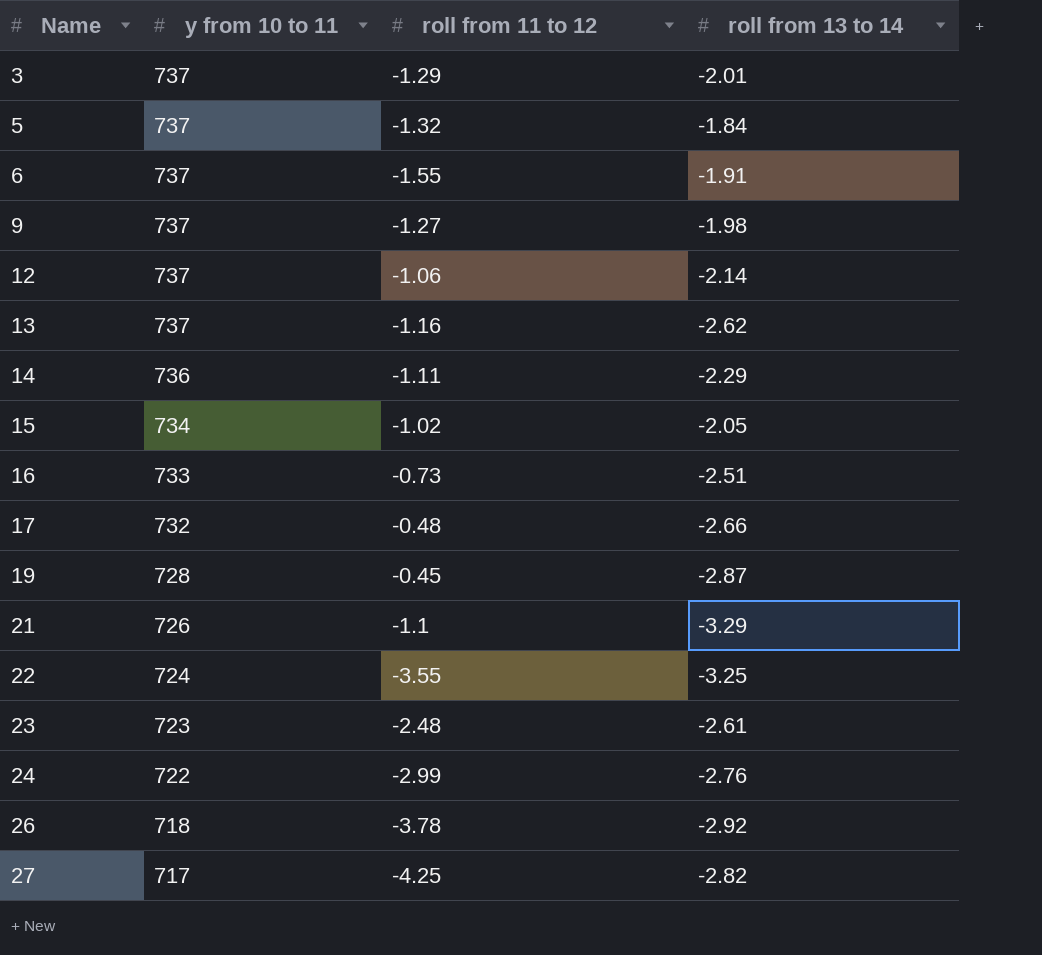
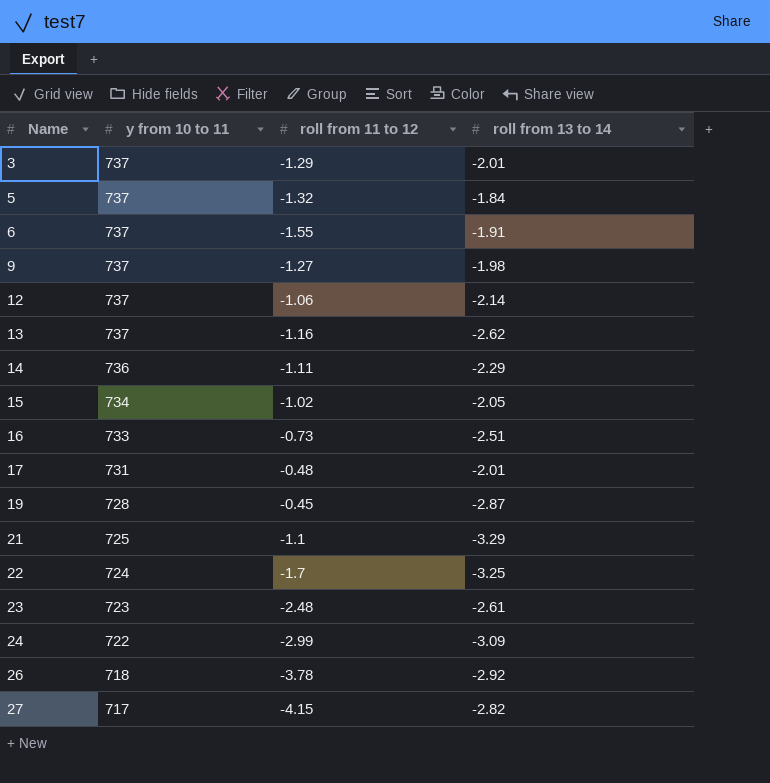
17 | y from 10 to 11: 732 -> 731
17 | roll from 13 to 14: -2.66 -> -2.01
21 | y from 10 to 11: 726 -> 725
22 | roll from 11 to 12: -3.55 -> -1.7
24 | roll from 13 to 14: -2.76 -> -3.09
27 | roll from 11 to 12: -4.25 -> -4.15

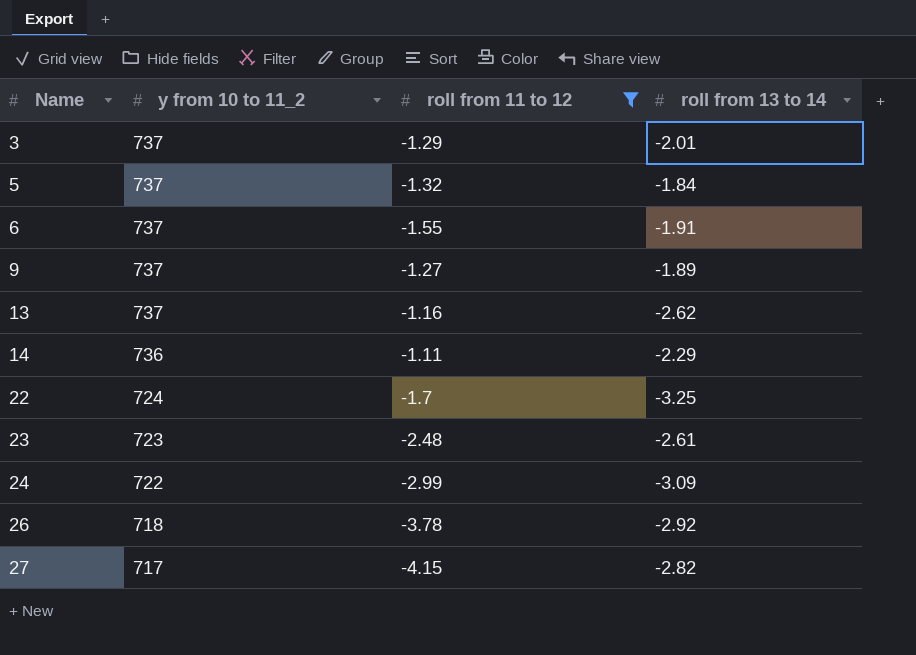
filter: none -> roll from 11 to 12 <= -1.11
column name: y from 10 to 11 -> y from 10 to 11_2
9 | roll from 13 to 14: -1.98 -> -1.89

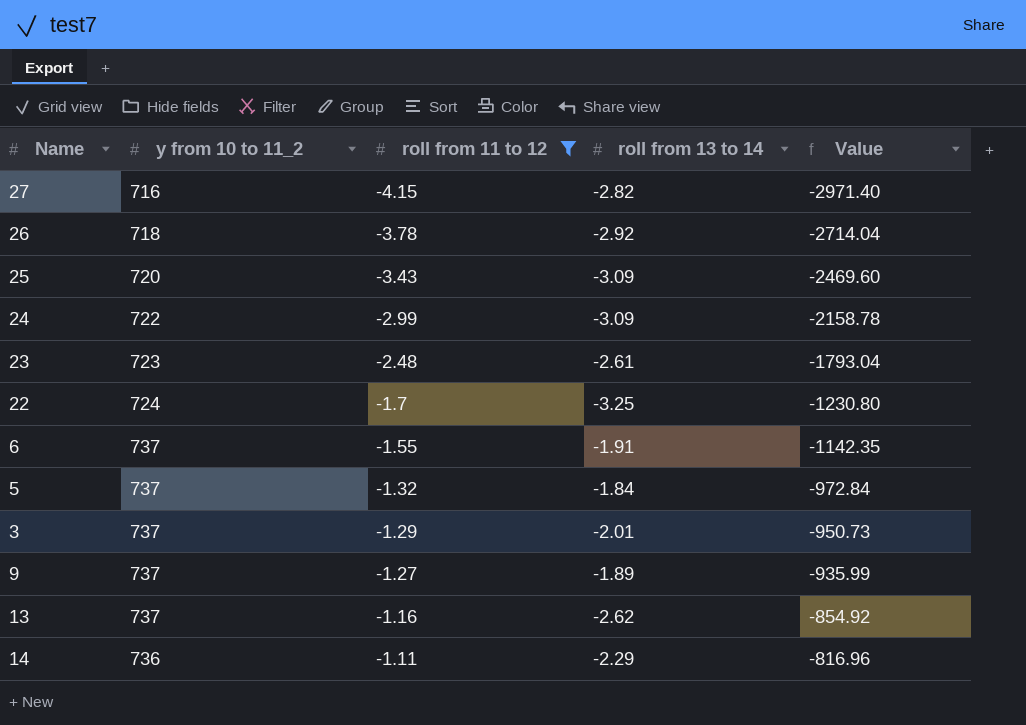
row order: Name ascending -> roll from 11 to 12 ascending
column Value | formula: none -> [y from 10 to 11_2] * [roll from 11 to 12]
27 | y from 10 to 11_2: 717 -> 716
row 25: none -> 720 | -3.43 | -3.09 | -2469.60

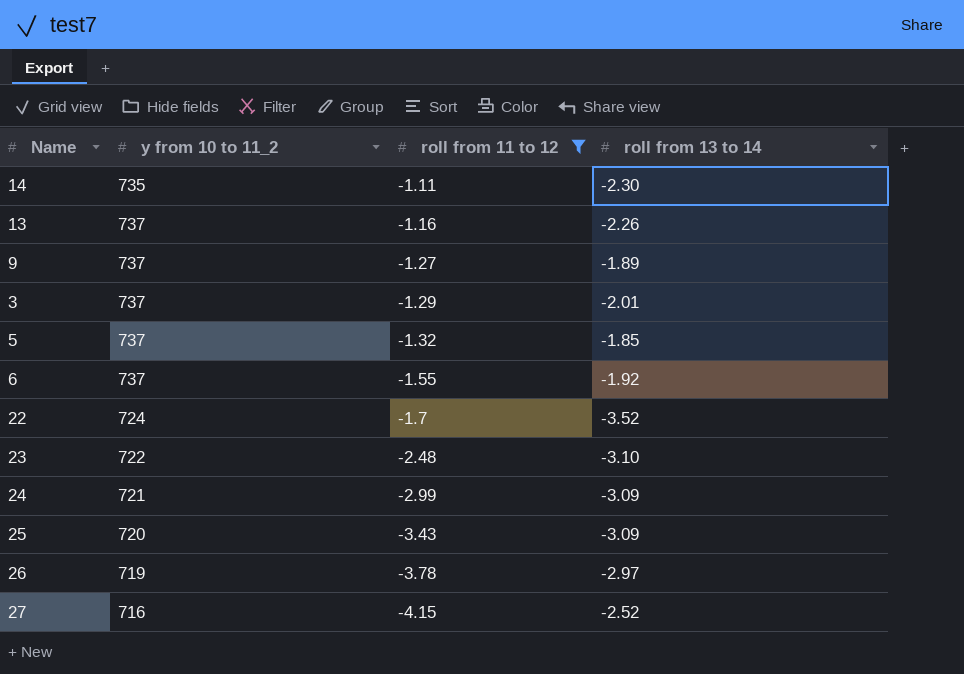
row order: roll from 11 to 12 ascending -> roll from 11 to 12 descending
column Value | formula: [y from 10 to 11_2] * [roll from 11 to 12] -> none
14 | y from 10 to 11_2: 736 -> 735
14 | roll from 13 to 14: -2.29 -> -2.30
13 | roll from 13 to 14: -2.62 -> -2.26
5 | roll from 13 to 14: -1.84 -> -1.85
6 | roll from 13 to 14: -1.91 -> -1.92
22 | roll from 13 to 14: -3.25 -> -3.52
23 | y from 10 to 11_2: 723 -> 722
23 | roll from 13 to 14: -2.61 -> -3.10
24 | y from 10 to 11_2: 722 -> 721
26 | y from 10 to 11_2: 718 -> 719
26 | roll from 13 to 14: -2.92 -> -2.97
27 | roll from 13 to 14: -2.82 -> -2.52

